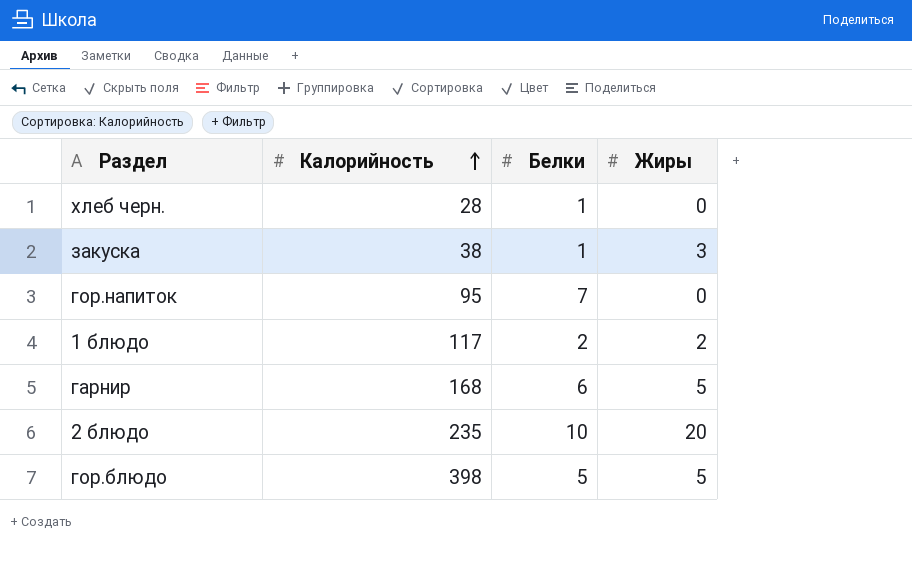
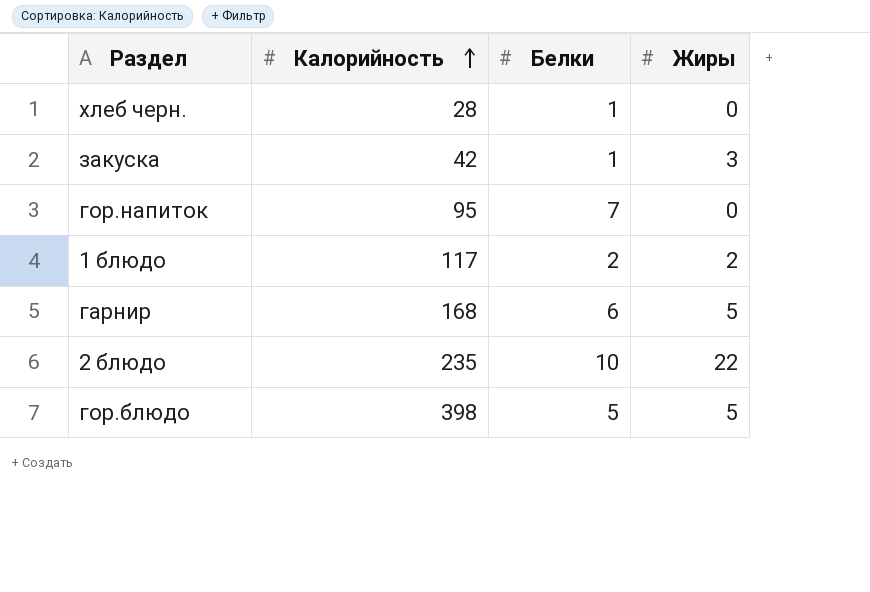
закуска | Калорийность: 38 -> 42
2 блюдо | Жиры: 20 -> 22

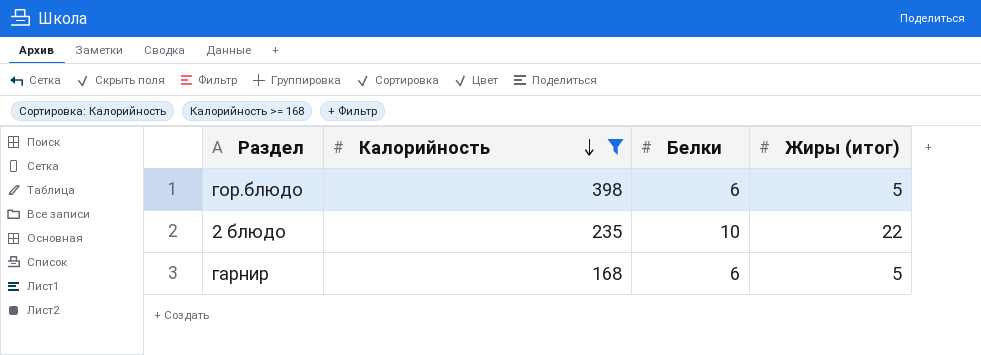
filter: none -> Калорийность >= 168
row order: Калорийность ascending -> Калорийность descending
column name: Жиры -> Жиры (итог)
гор.блюдо | Белки: 5 -> 6

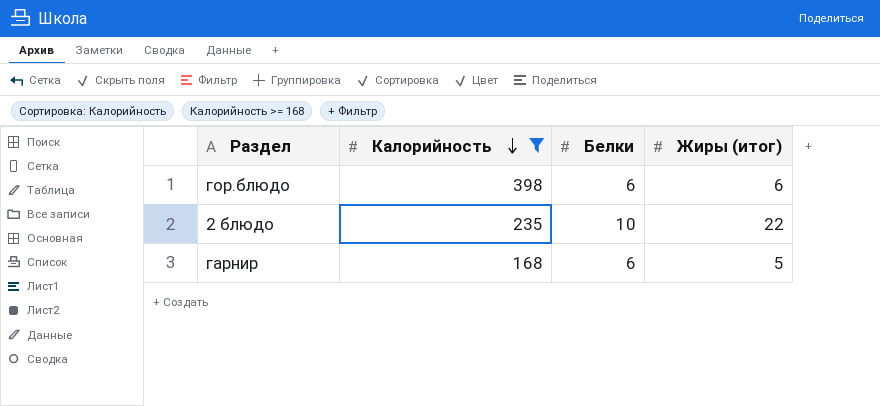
гор.блюдо | Жиры (итог): 5 -> 6

